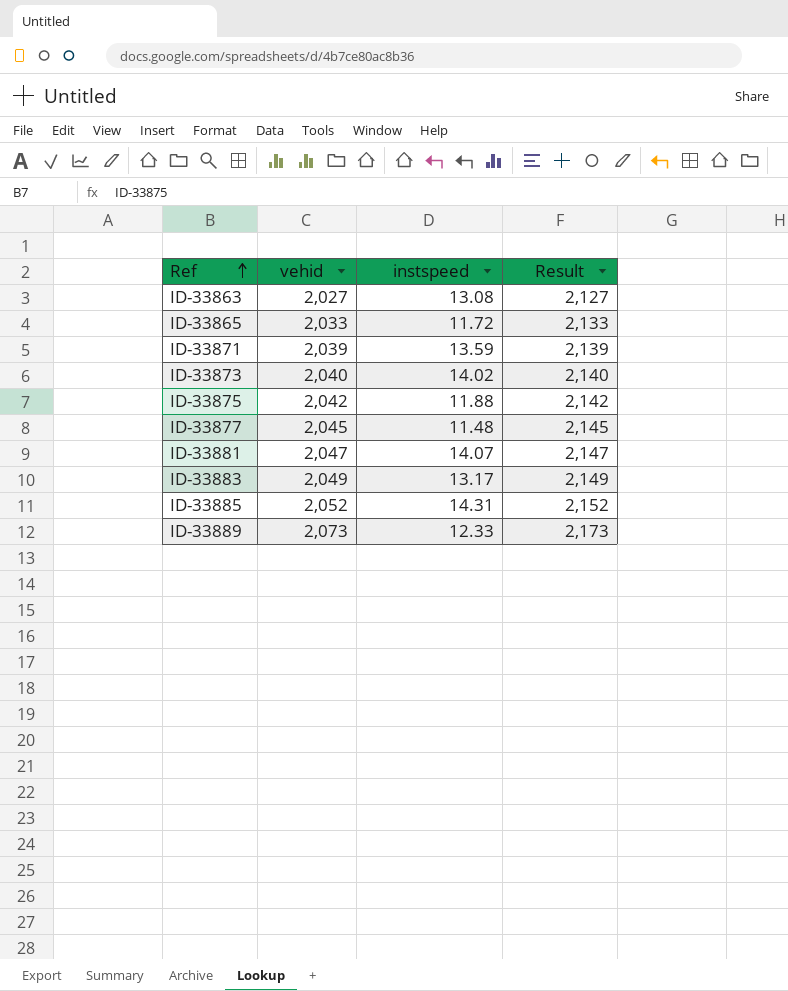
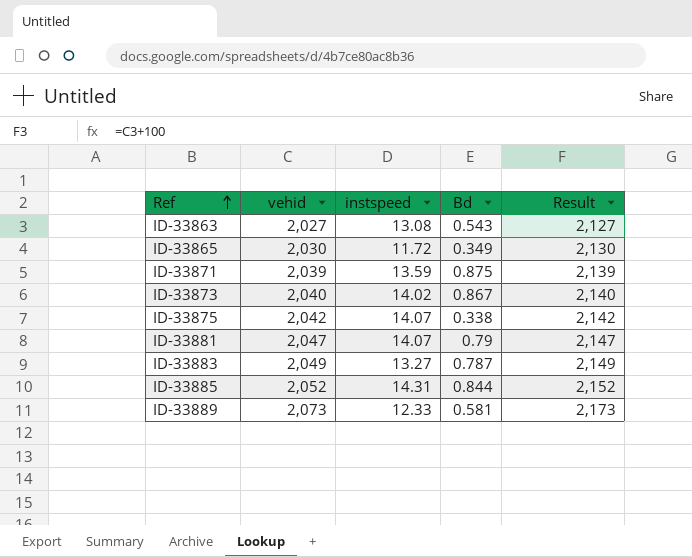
column Bd | position: none -> 4
row ID-33877: 2,045 | 11.48 | 2,145 -> none
ID-33865 | vehid: 2,033 -> 2,030
ID-33865 | Result: 2,133 -> 2,130
ID-33875 | instspeed: 11.88 -> 14.07
ID-33883 | instspeed: 13.17 -> 13.27

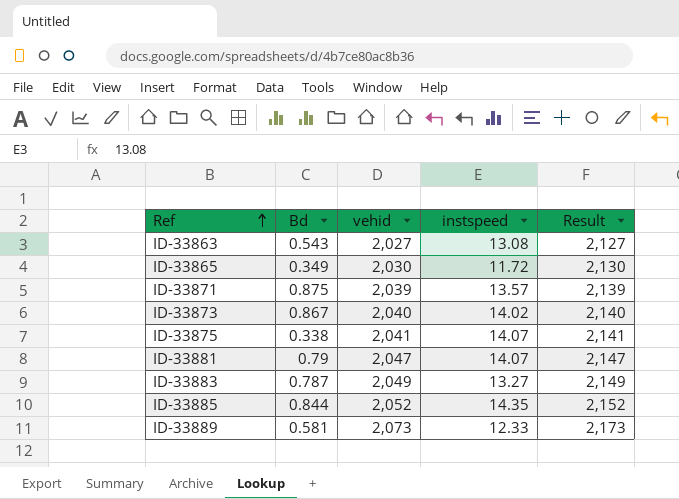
column Bd | position: 4 -> 2
ID-33871 | instspeed: 13.59 -> 13.57
ID-33875 | vehid: 2,042 -> 2,041
ID-33875 | Result: 2,142 -> 2,141
ID-33885 | instspeed: 14.31 -> 14.35

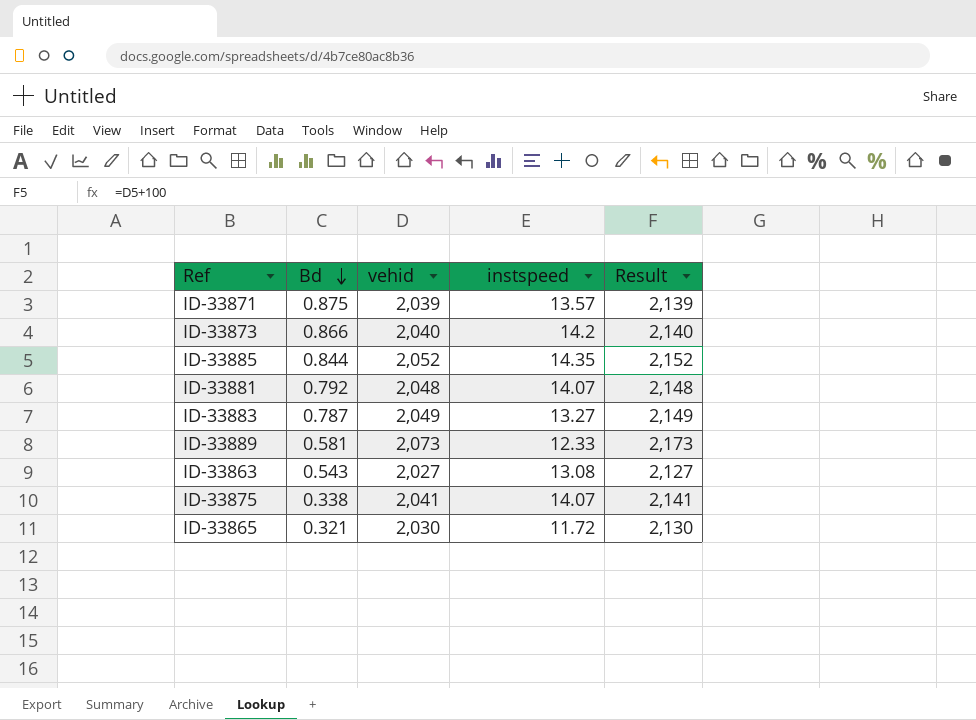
row order: Ref ascending -> Bd descending
ID-33873 | Bd: 0.867 -> 0.866
ID-33873 | instspeed: 14.02 -> 14.2
ID-33881 | Bd: 0.79 -> 0.792
ID-33881 | vehid: 2,047 -> 2,048
ID-33881 | Result: 2,147 -> 2,148
ID-33865 | Bd: 0.349 -> 0.321

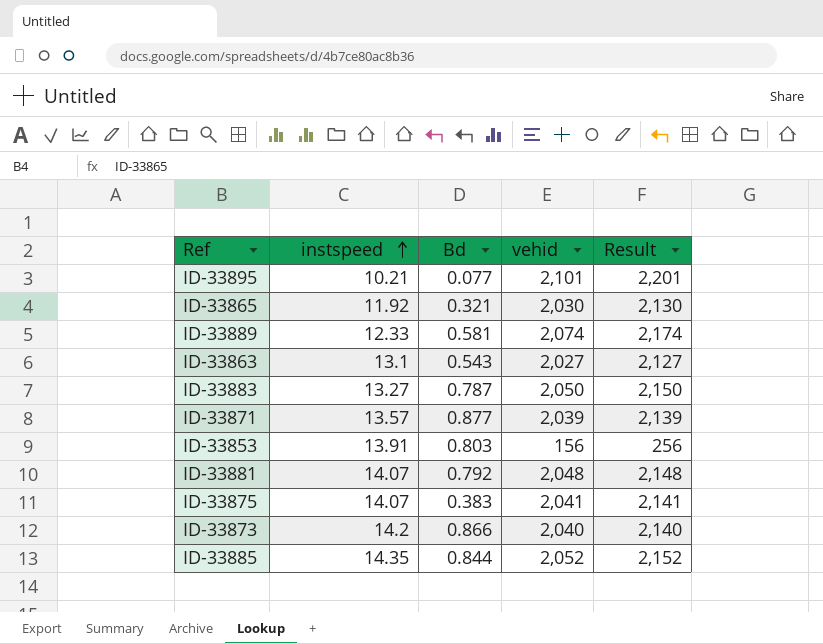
row order: Bd descending -> instspeed ascending
column instspeed | position: 4 -> 2
row ID-33895: none -> 10.21 | 0.077 | 2,101 | 2,201
ID-33865 | instspeed: 11.72 -> 11.92
ID-33889 | vehid: 2,073 -> 2,074
ID-33889 | Result: 2,173 -> 2,174
ID-33863 | instspeed: 13.08 -> 13.1
ID-33883 | vehid: 2,049 -> 2,050
ID-33883 | Result: 2,149 -> 2,150
ID-33871 | Bd: 0.875 -> 0.877
row ID-33853: none -> 13.91 | 0.803 | 156 | 256
ID-33875 | Bd: 0.338 -> 0.383

